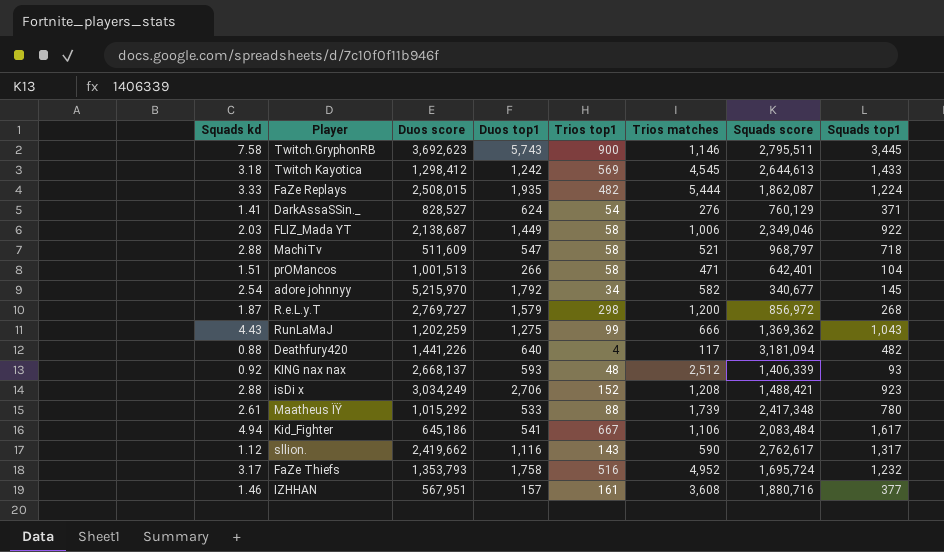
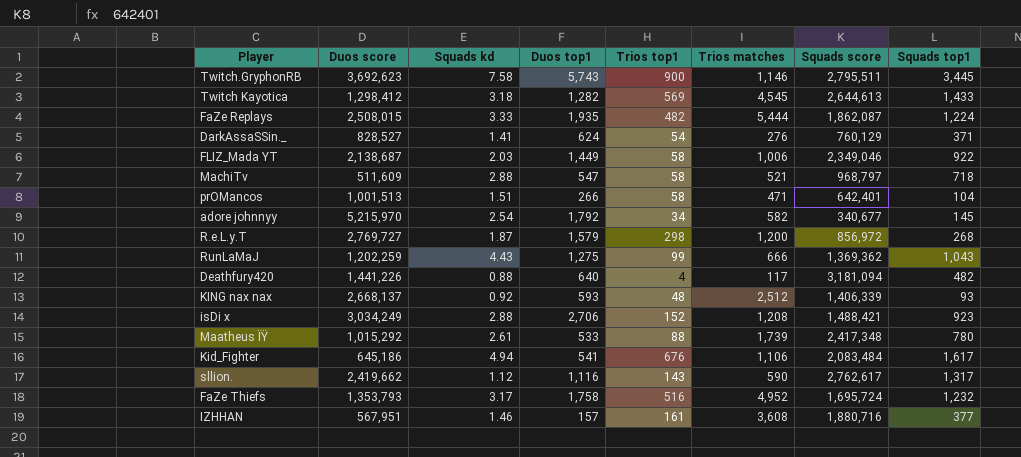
column Squads kd | position: 1 -> 3
Twitch Kayotica | Duos top1: 1,242 -> 1,282
Kid_Fighter | Trios top1: 667 -> 676

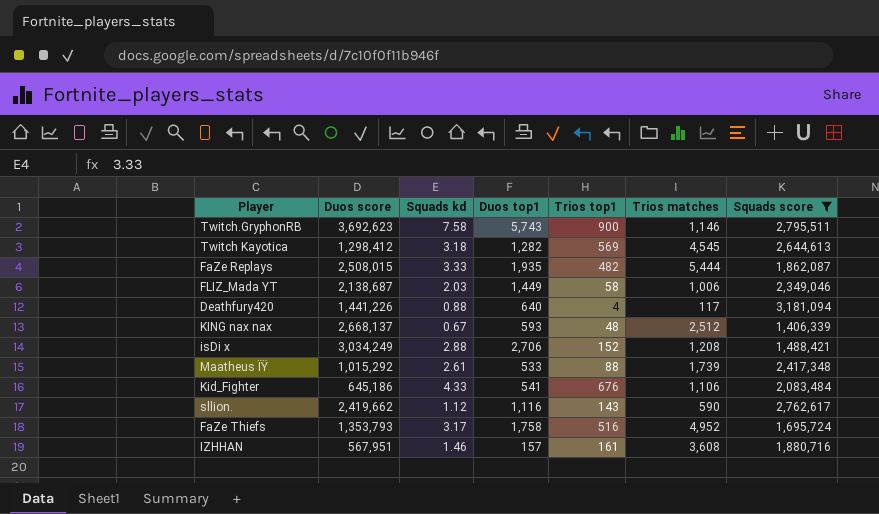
filter: none -> Squads score >= 1,406,339
column Squads top1 | position: 8 -> none
KING nax nax | Squads kd: 0.92 -> 0.67
Kid_Fighter | Squads kd: 4.94 -> 4.33

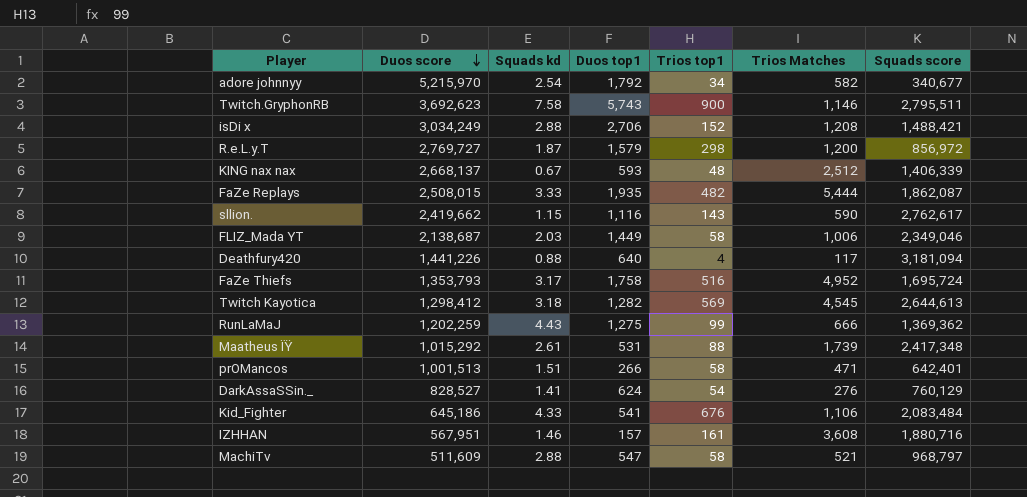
filter: Squads score >= 1,406,339 -> none
row order: none -> Duos score descending
column name: Trios matches -> Trios Matches
sllion. | Squads kd: 1.12 -> 1.15
Maatheus ÏŸ | Duos top1: 533 -> 531

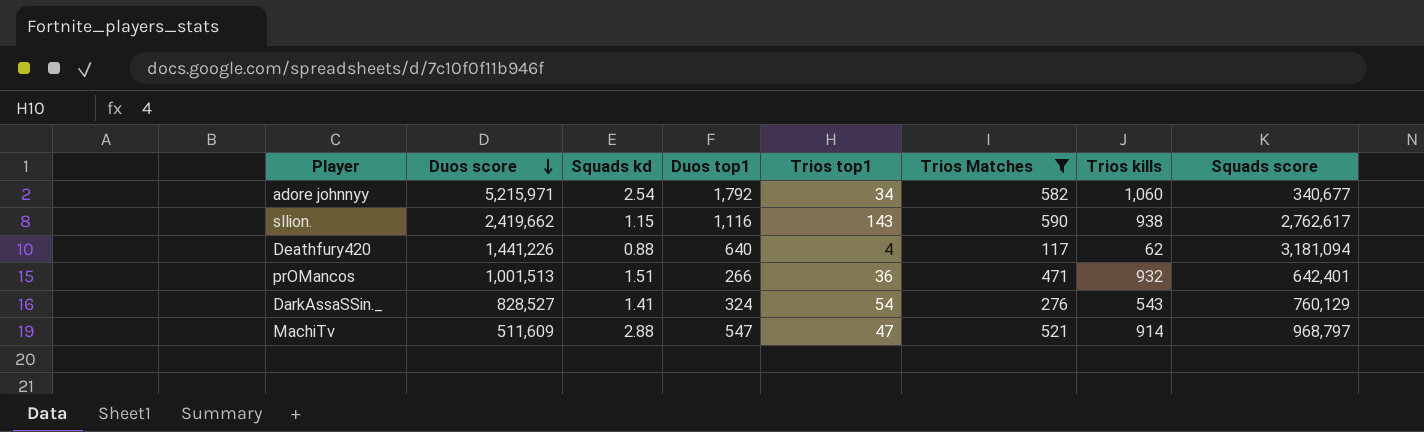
filter: none -> Trios Matches <= 590
column Trios kills | position: none -> 7
adore johnnyy | Duos score: 5,215,970 -> 5,215,971
prOMancos | Trios top1: 58 -> 36
DarkAssaSSin._ | Duos top1: 624 -> 324
MachiTv | Trios top1: 58 -> 47

